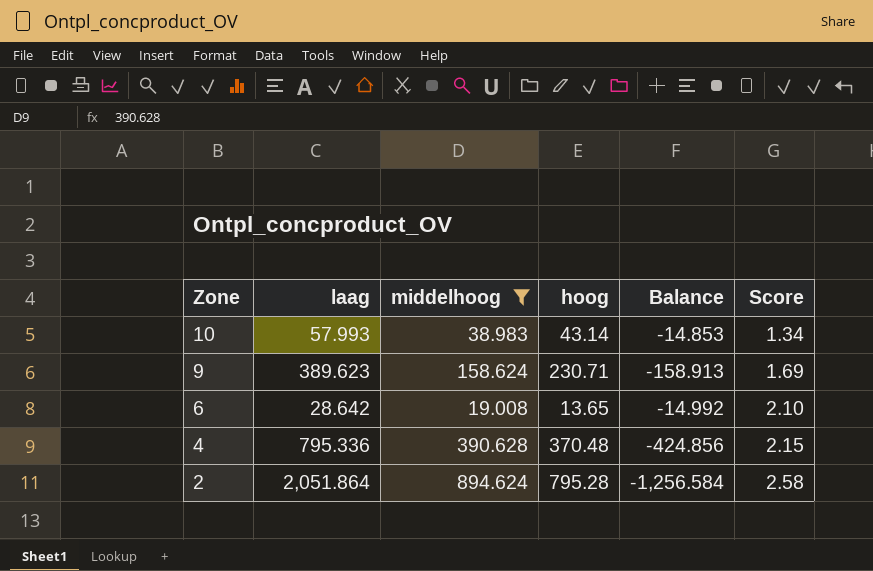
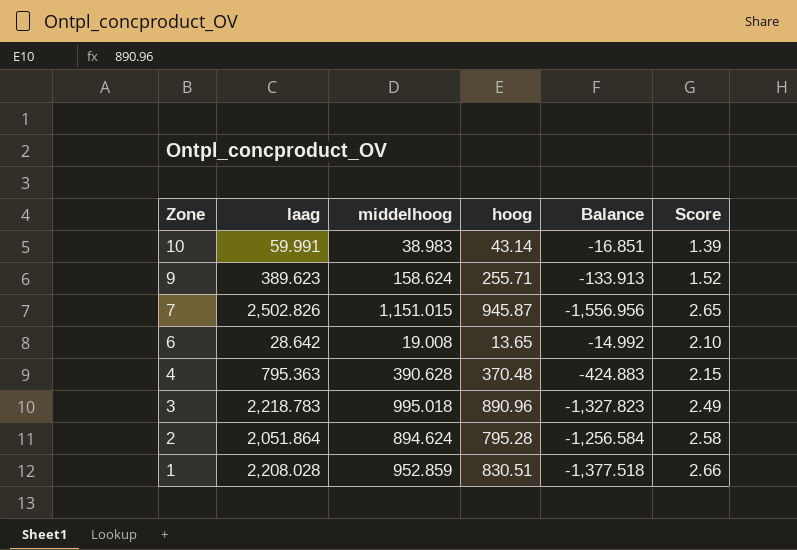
filter: middelhoog <= 894.624 -> none
10 | laag: 57.993 -> 59.991
10 | Balance: -14.853 -> -16.851
10 | Score: 1.34 -> 1.39
9 | hoog: 230.71 -> 255.71
9 | Balance: -158.913 -> -133.913
9 | Score: 1.69 -> 1.52
4 | laag: 795.336 -> 795.363
4 | Balance: -424.856 -> -424.883

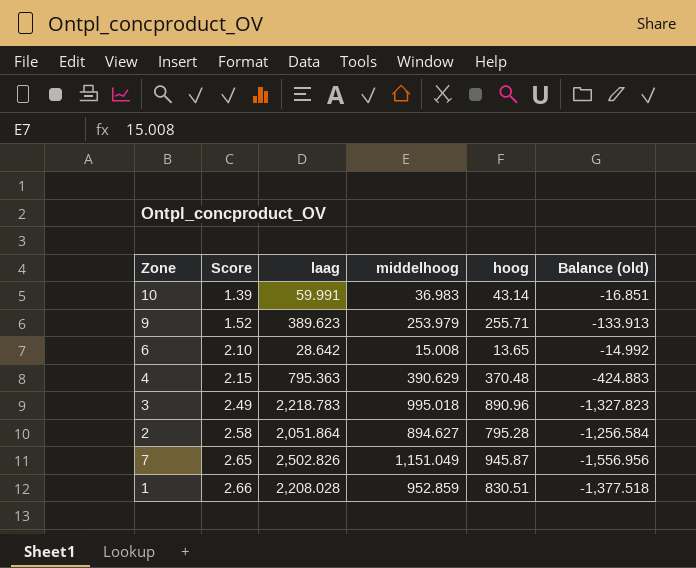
row order: Zone descending -> Score ascending
column Score | position: 6 -> 2
column name: Balance -> Balance (old)
10 | middelhoog: 38.983 -> 36.983
9 | middelhoog: 158.624 -> 253.979
6 | middelhoog: 19.008 -> 15.008
4 | middelhoog: 390.628 -> 390.629
2 | middelhoog: 894.624 -> 894.627
7 | middelhoog: 1,151.015 -> 1,151.049

